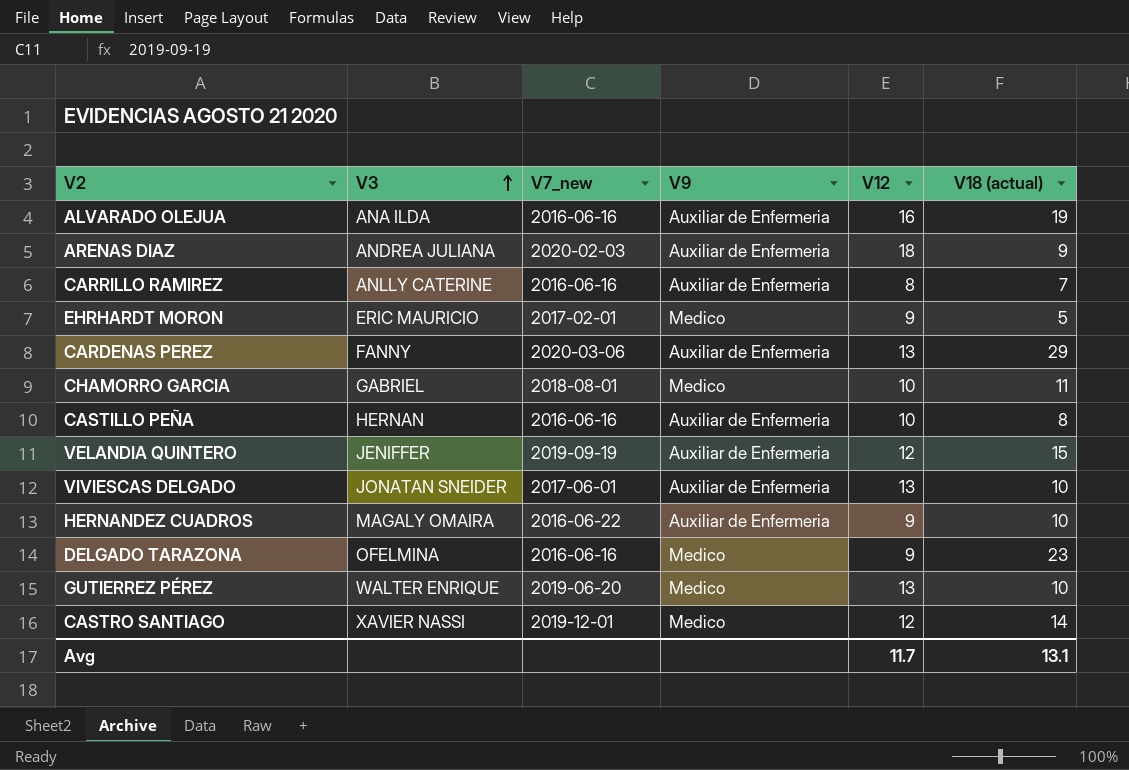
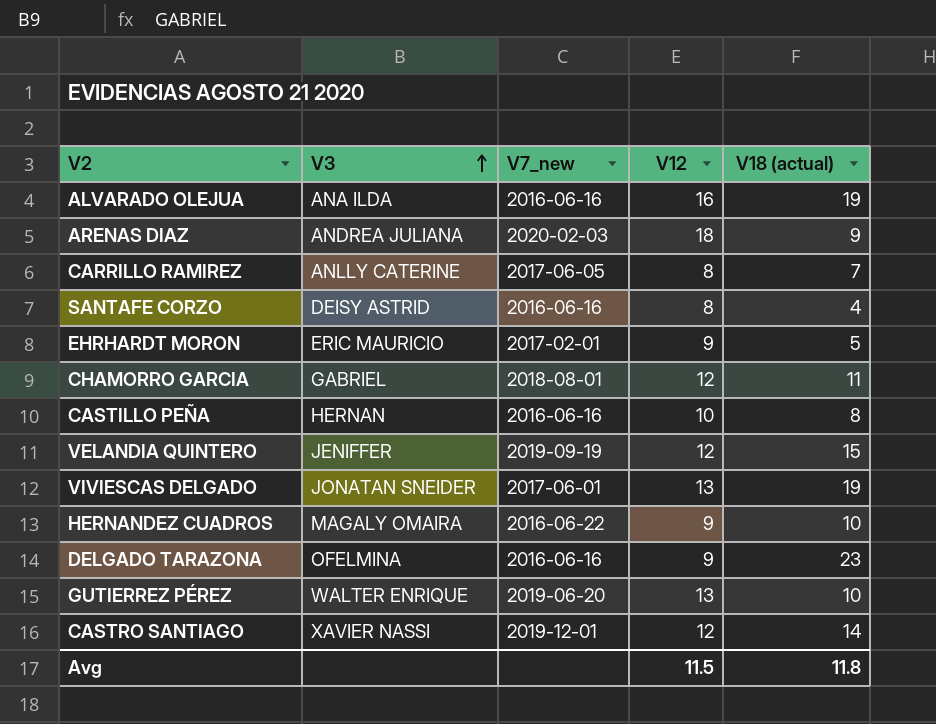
column V9 | position: 4 -> none
row CARDENAS PEREZ: FANNY | 2020-03-06 | Auxiliar de Enfermeria | 13 | 29 -> none
CARRILLO RAMIREZ | V7_new: 2016-06-16 -> 2017-06-05
row SANTAFE CORZO: none -> DEISY ASTRID | 2016-06-16 | 8 | 4
CHAMORRO GARCIA | V12: 10 -> 12
VIVIESCAS DELGADO | V18 (actual): 10 -> 19
Avg | V12: 11.7 -> 11.5
Avg | V18 (actual): 13.1 -> 11.8

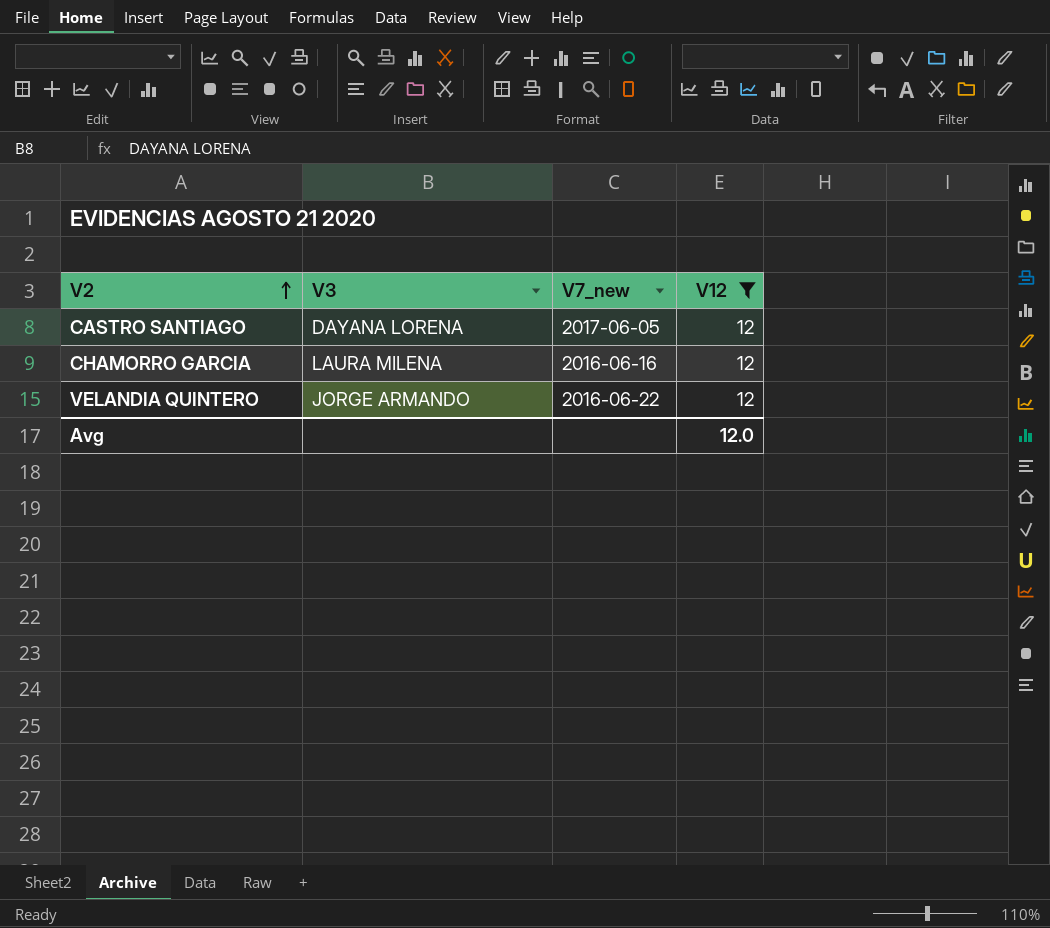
filter: none -> V12 = 12
row order: V3 ascending -> V2 ascending
column V18 (actual) | position: 5 -> none
CASTRO SANTIAGO | V3: XAVIER NASSI -> DAYANA LORENA
CASTRO SANTIAGO | V7_new: 2019-12-01 -> 2017-06-05
CHAMORRO GARCIA | V3: GABRIEL -> LAURA MILENA
CHAMORRO GARCIA | V7_new: 2018-08-01 -> 2016-06-16
VELANDIA QUINTERO | V3: JENIFFER -> JORGE ARMANDO
VELANDIA QUINTERO | V7_new: 2019-09-19 -> 2016-06-22
Avg | V12: 11.5 -> 12.0

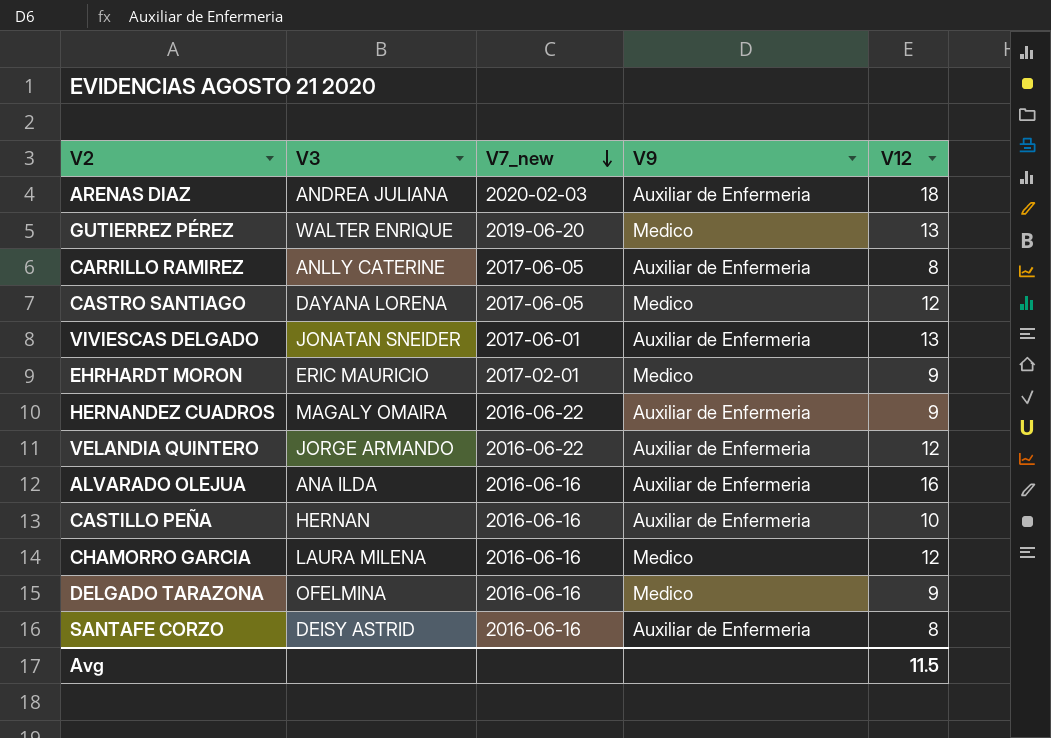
filter: V12 = 12 -> none
row order: V2 ascending -> V7_new descending
column V9 | position: none -> 4
Avg | V12: 12.0 -> 11.5

